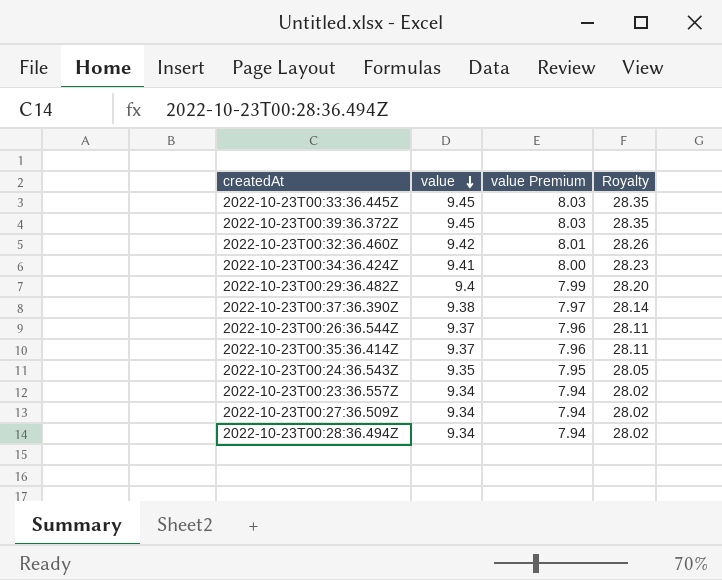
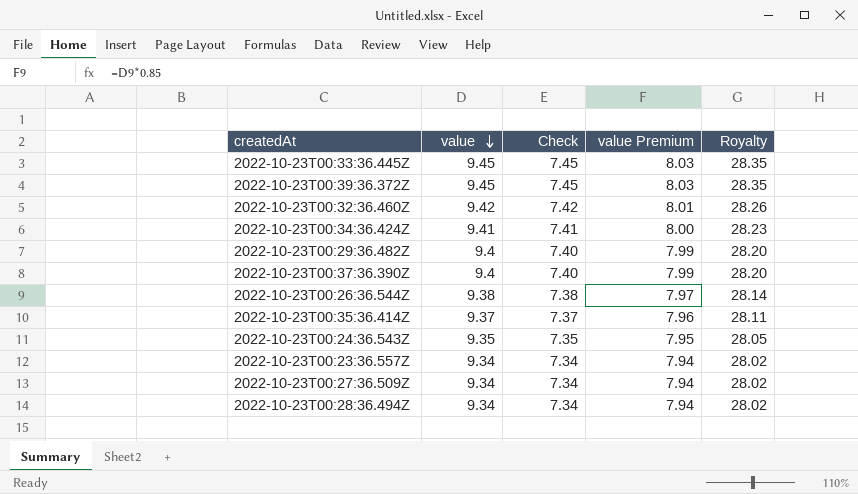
column Check | formula: none -> [value] - 2
2022-10-23T00:37:36.390Z | value: 9.38 -> 9.4
2022-10-23T00:37:36.390Z | value Premium: 7.97 -> 7.99
2022-10-23T00:37:36.390Z | Royalty: 28.14 -> 28.20
2022-10-23T00:26:36.544Z | value: 9.37 -> 9.38
2022-10-23T00:26:36.544Z | value Premium: 7.96 -> 7.97
2022-10-23T00:26:36.544Z | Royalty: 28.11 -> 28.14

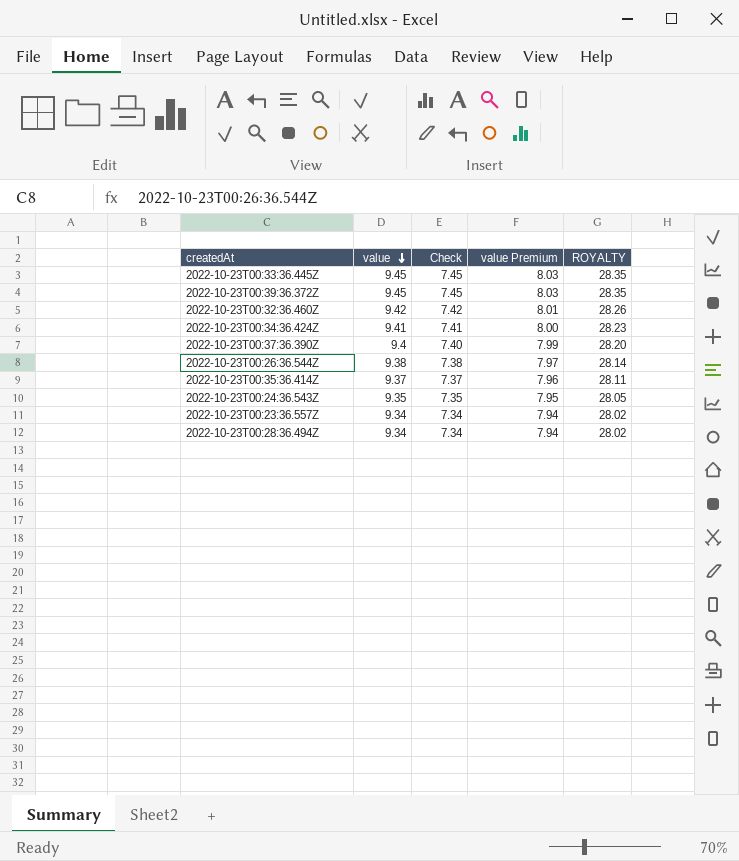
column name: Royalty -> ROYALTY
row 2022-10-23T00:29:36.482Z: 9.4 | 7.40 | 7.99 | 28.20 -> none
row 2022-10-23T00:27:36.509Z: 9.34 | 7.34 | 7.94 | 28.02 -> none

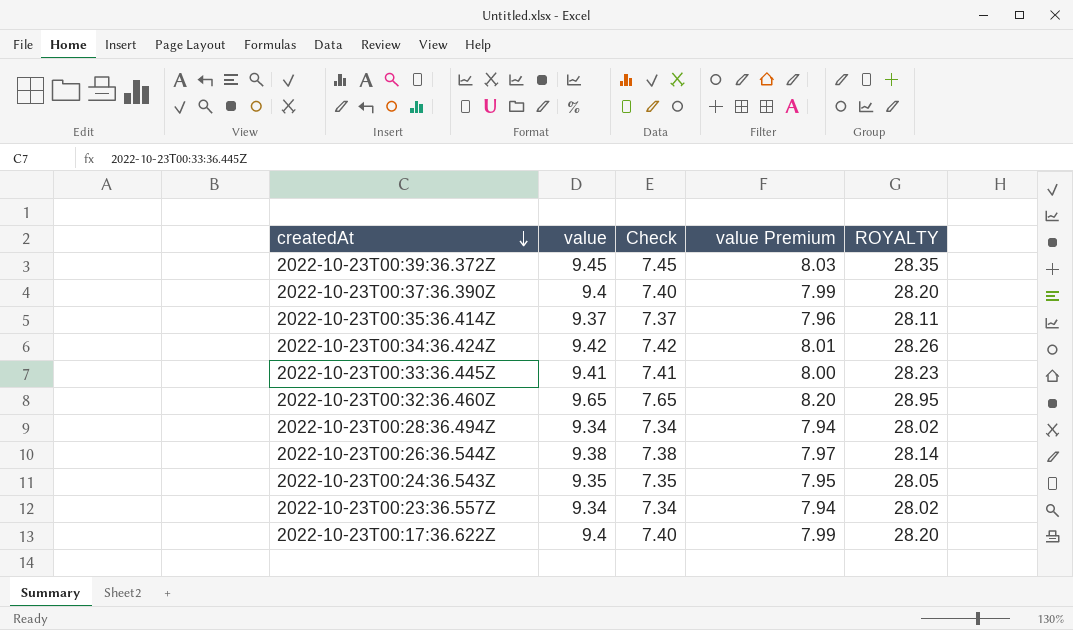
row order: value descending -> createdAt descending
2022-10-23T00:34:36.424Z | value: 9.41 -> 9.42
2022-10-23T00:34:36.424Z | Check: 7.41 -> 7.42
2022-10-23T00:34:36.424Z | value Premium: 8.00 -> 8.01
2022-10-23T00:34:36.424Z | ROYALTY: 28.23 -> 28.26
2022-10-23T00:33:36.445Z | value: 9.45 -> 9.41
2022-10-23T00:33:36.445Z | Check: 7.45 -> 7.41
2022-10-23T00:33:36.445Z | value Premium: 8.03 -> 8.00
2022-10-23T00:33:36.445Z | ROYALTY: 28.35 -> 28.23
2022-10-23T00:32:36.460Z | value: 9.42 -> 9.65
2022-10-23T00:32:36.460Z | Check: 7.42 -> 7.65
2022-10-23T00:32:36.460Z | value Premium: 8.01 -> 8.20
2022-10-23T00:32:36.460Z | ROYALTY: 28.26 -> 28.95
row 2022-10-23T00:17:36.622Z: none -> 9.4 | 7.40 | 7.99 | 28.20

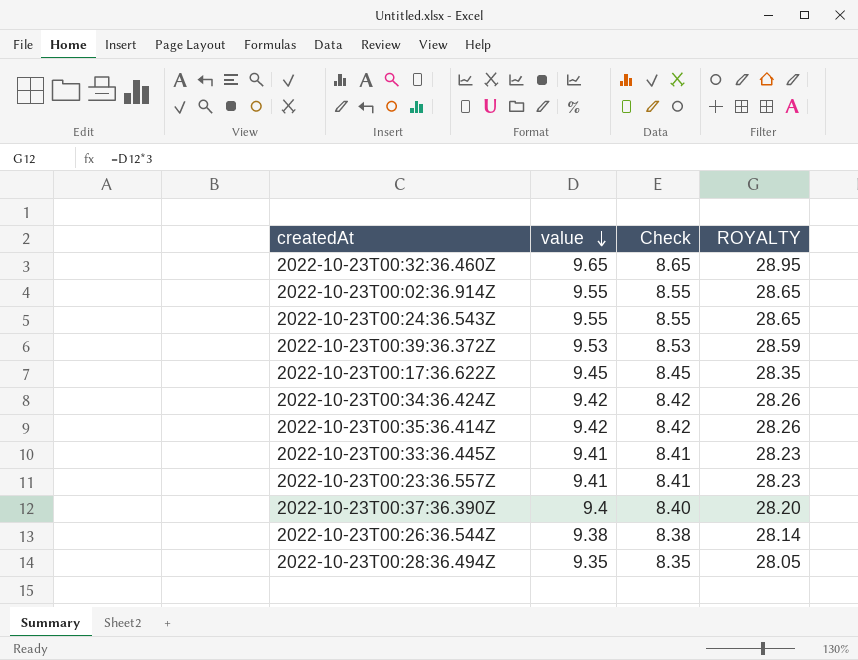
row order: createdAt descending -> value descending
column value Premium | formula: [value] * 0.85 -> none
column Check | formula: [value] - 2 -> [value] - 1
row 2022-10-23T00:02:36.914Z: none -> 9.55 | 8.55 | 28.65
2022-10-23T00:24:36.543Z | value: 9.35 -> 9.55
2022-10-23T00:24:36.543Z | ROYALTY: 28.05 -> 28.65
2022-10-23T00:39:36.372Z | value: 9.45 -> 9.53
2022-10-23T00:39:36.372Z | ROYALTY: 28.35 -> 28.59
2022-10-23T00:17:36.622Z | value: 9.4 -> 9.45
2022-10-23T00:17:36.622Z | ROYALTY: 28.20 -> 28.35
2022-10-23T00:35:36.414Z | value: 9.37 -> 9.42
2022-10-23T00:35:36.414Z | ROYALTY: 28.11 -> 28.26
2022-10-23T00:23:36.557Z | value: 9.34 -> 9.41
2022-10-23T00:23:36.557Z | ROYALTY: 28.02 -> 28.23
2022-10-23T00:28:36.494Z | value: 9.34 -> 9.35
2022-10-23T00:28:36.494Z | ROYALTY: 28.02 -> 28.05

